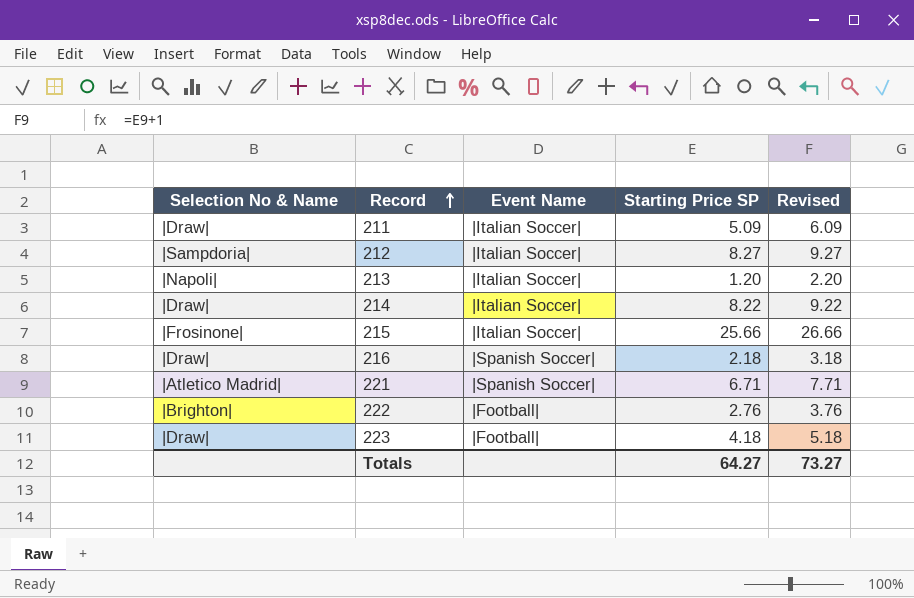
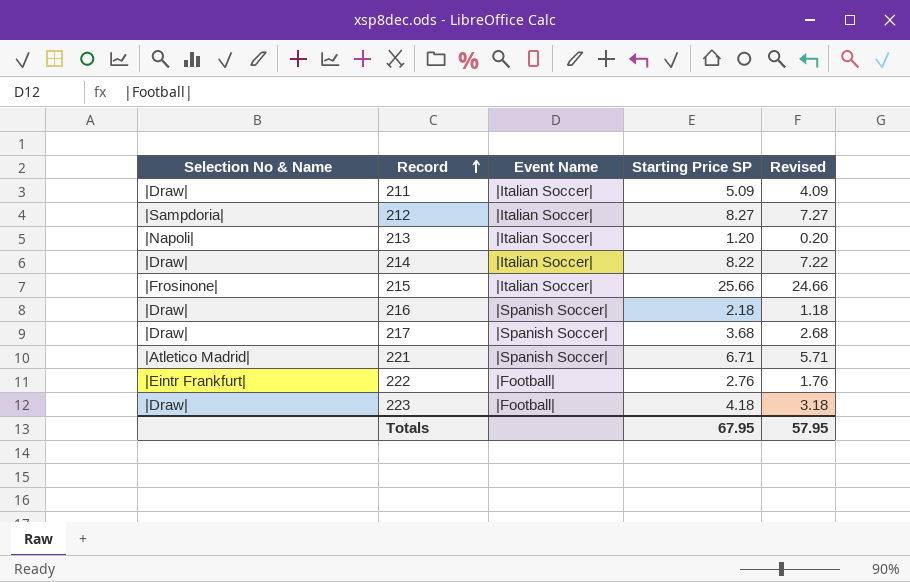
column Revised | formula: [Starting Price SP] + 1 -> [Starting Price SP] - 1
row 217: none -> |Draw| | |Spanish Soccer| | 3.68 | 2.68
222 | Selection No & Name: |Brighton| -> |Eintr Frankfurt|
Totals | Starting Price SP: 64.27 -> 67.95
Totals | Revised: 73.27 -> 57.95

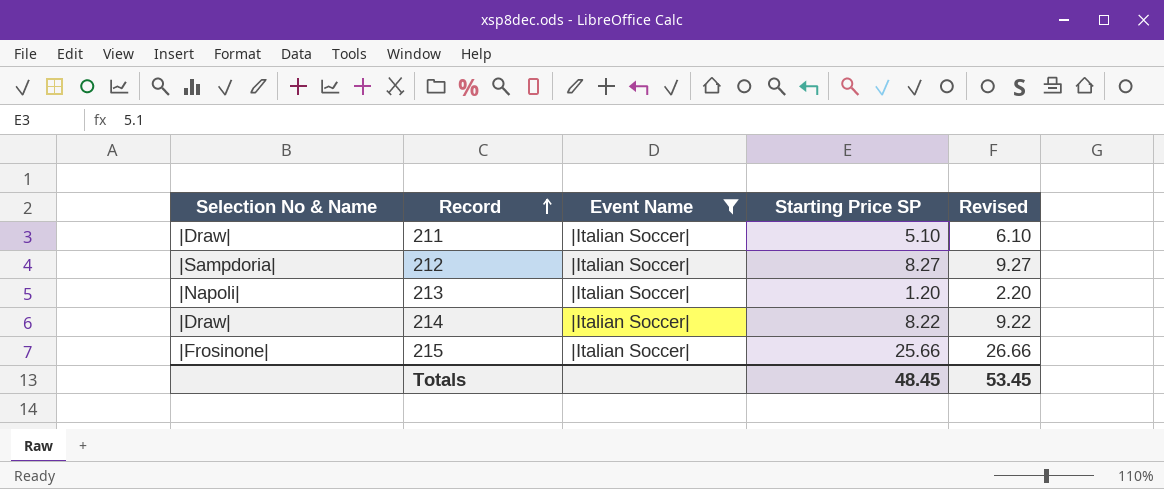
filter: none -> Event Name = |Italian Soccer|
column Revised | formula: [Starting Price SP] - 1 -> [Starting Price SP] + 1
211 | Starting Price SP: 5.09 -> 5.10
Totals | Starting Price SP: 67.95 -> 48.45
Totals | Revised: 57.95 -> 53.45

